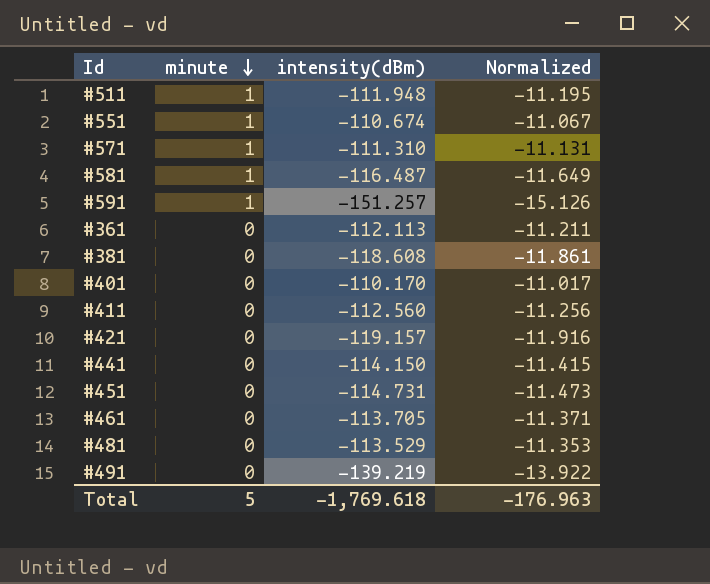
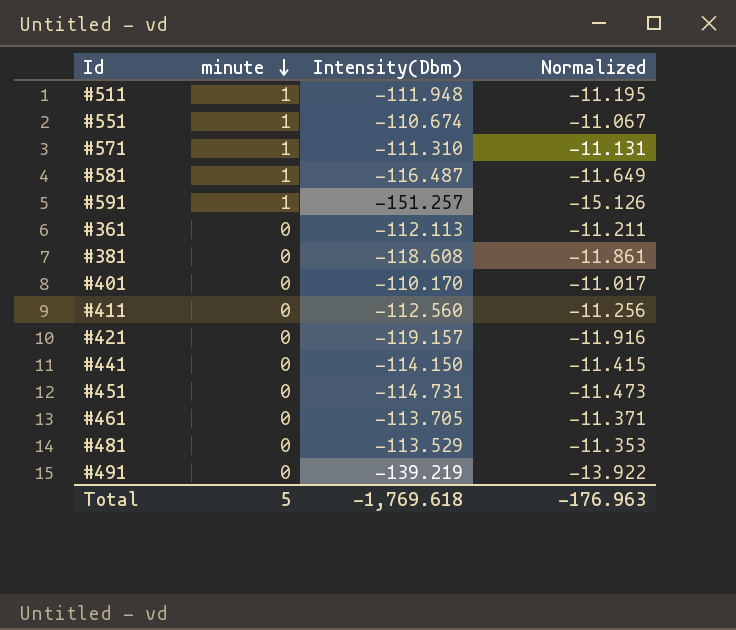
column name: intensity(dBm) -> Intensity(Dbm)

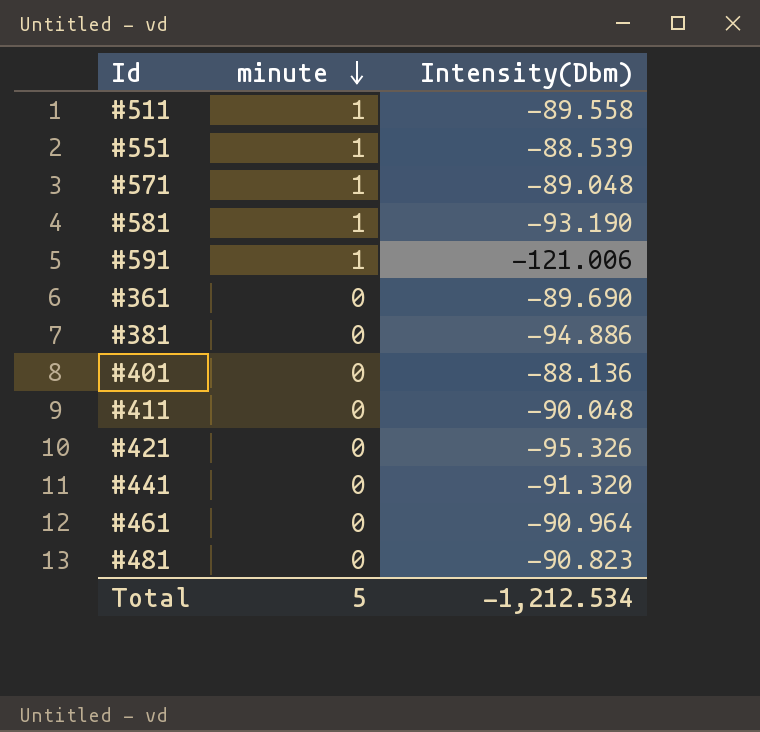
column Normalized | formula: [Intensity(Dbm)] * 0.1 -> none
row #451: 0 | -114.731 | -11.473 -> none
row #491: 0 | -139.219 | -13.922 -> none
#511 | Intensity(Dbm): -111.948 -> -89.558
#551 | Intensity(Dbm): -110.674 -> -88.539
#571 | Intensity(Dbm): -111.310 -> -89.048
#581 | Intensity(Dbm): -116.487 -> -93.190
#591 | Intensity(Dbm): -151.257 -> -121.006
#361 | Intensity(Dbm): -112.113 -> -89.690
#381 | Intensity(Dbm): -118.608 -> -94.886
#401 | Intensity(Dbm): -110.170 -> -88.136
#411 | Intensity(Dbm): -112.560 -> -90.048
#421 | Intensity(Dbm): -119.157 -> -95.326
#441 | Intensity(Dbm): -114.150 -> -91.320
#461 | Intensity(Dbm): -113.705 -> -90.964
#481 | Intensity(Dbm): -113.529 -> -90.823
Total | Intensity(Dbm): -1,769.618 -> -1,212.534

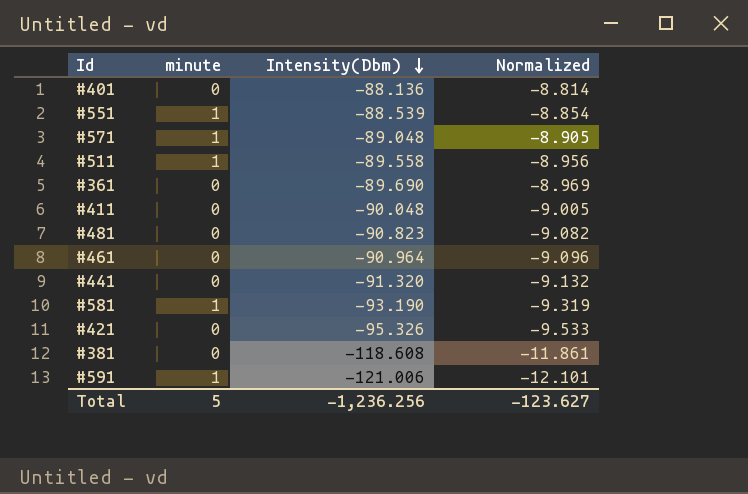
row order: minute descending -> Intensity(Dbm) descending
column Normalized | formula: none -> [Intensity(Dbm)] * 0.1
#381 | Intensity(Dbm): -94.886 -> -118.608
Total | Intensity(Dbm): -1,212.534 -> -1,236.256

